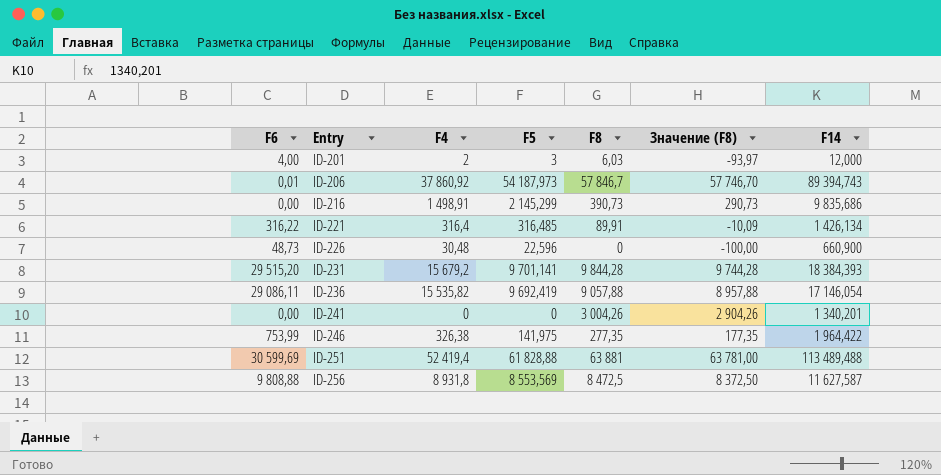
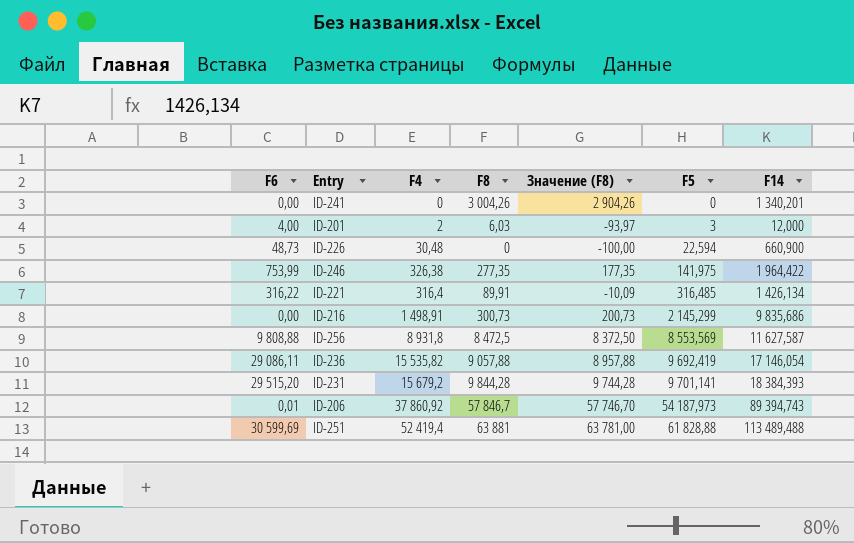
row order: Entry ascending -> F5 ascending
column F5 | position: 4 -> 6
ID-226 | F5: 22,596 -> 22,594
ID-216 | F8: 390,73 -> 300,73
ID-216 | Значение (F8): 290,73 -> 200,73

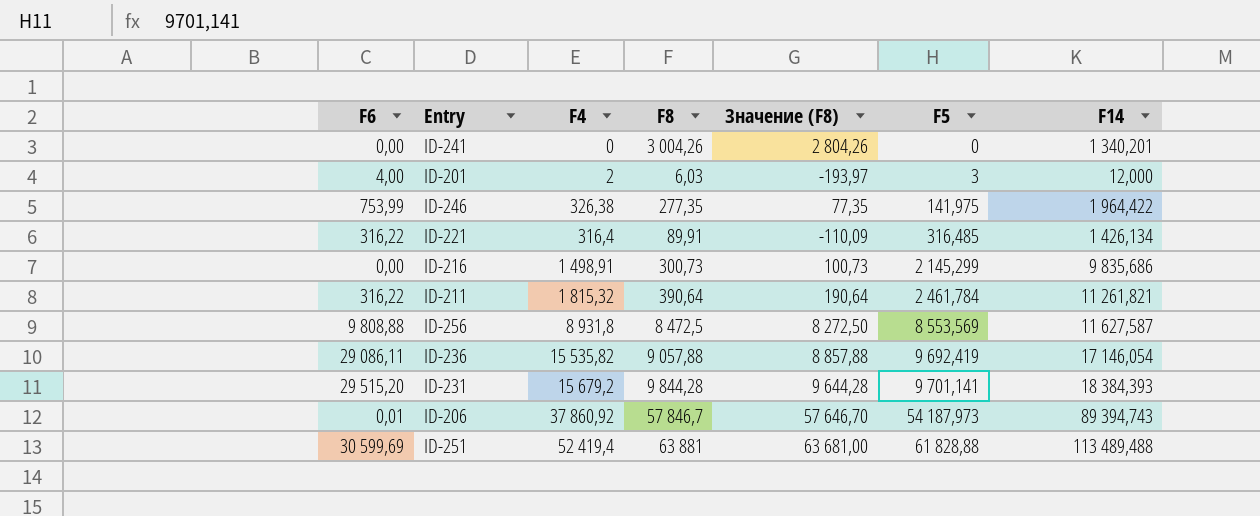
column Значение (F8) | formula: [F8] - 100 -> [F8] - 200
row ID-226: 48,73 | 30,48 | 0 | -100,00 | 22,594 | 660,900 -> none
row ID-211: none -> 316,22 | 1 815,32 | 390,64 | 190,64 | 2 461,784 | 11 261,821

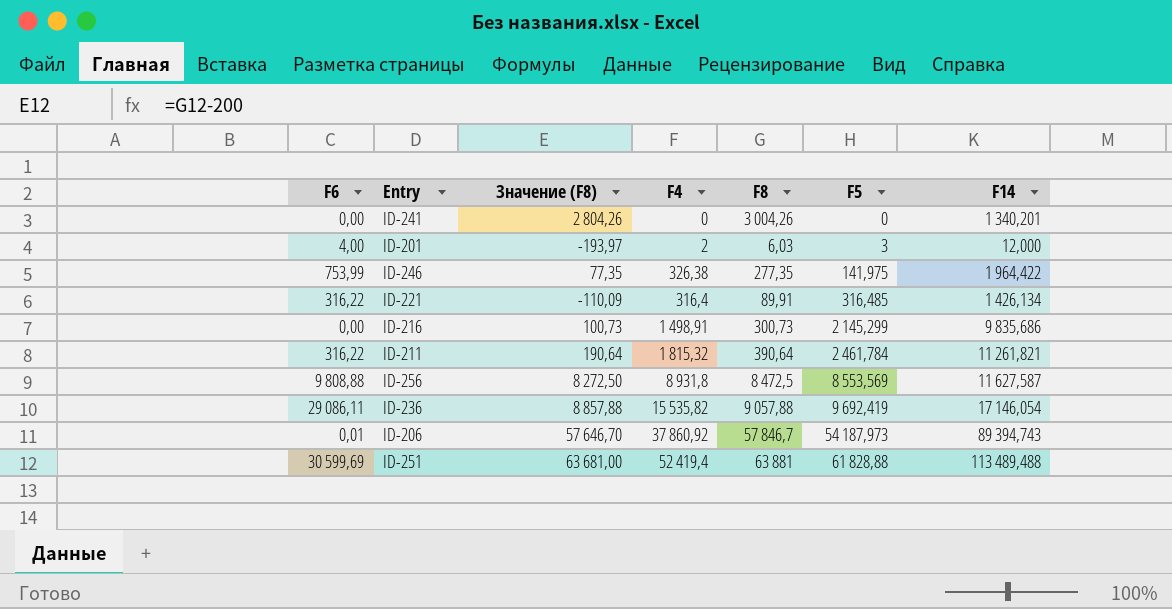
column Значение (F8) | position: 5 -> 3
row ID-231: 29 515,20 | 15 679,2 | 9 844,28 | 9 644,28 | 9 701,141 | 18 384,393 -> none

